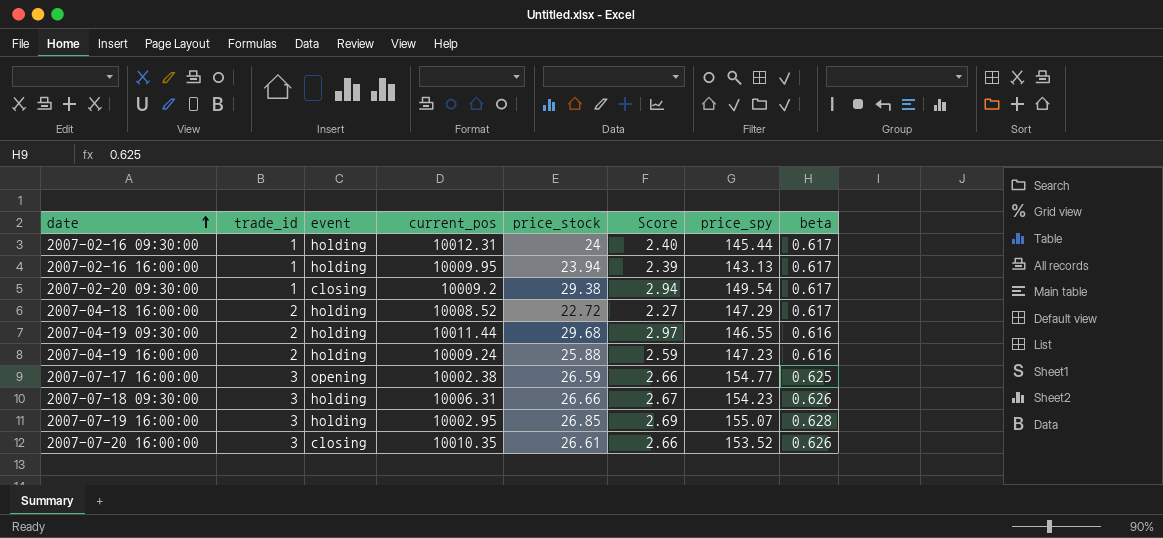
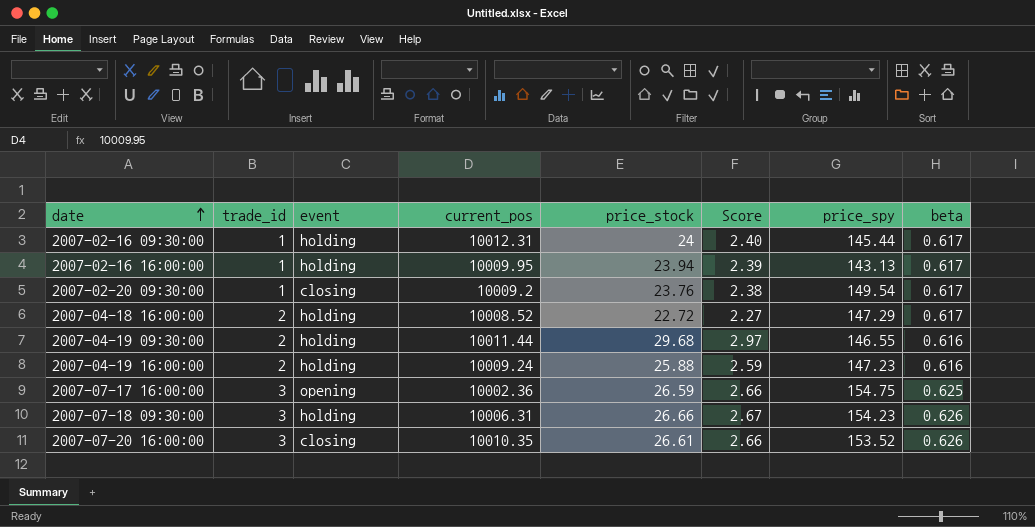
row 2007-07-19 16:00:00: 3 | holding | 10002.95 | 26.85 | 2.69 | 155.07 | 0.628 -> none
2007-02-20 09:30:00 | price_stock: 29.38 -> 23.76
2007-02-20 09:30:00 | Score: 2.94 -> 2.38
2007-07-17 16:00:00 | current_pos: 10002.38 -> 10002.36
2007-07-17 16:00:00 | price_spy: 154.77 -> 154.75

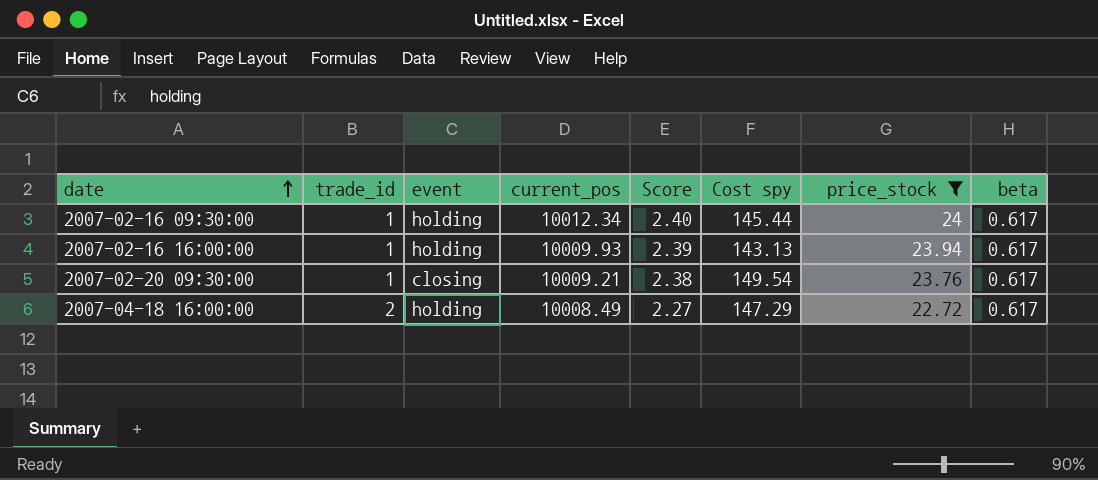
filter: none -> price_stock <= 24
column name: price_spy -> Cost spy
column price_stock | position: 5 -> 7
2007-02-16 09:30:00 | current_pos: 10012.31 -> 10012.34
2007-02-16 16:00:00 | current_pos: 10009.95 -> 10009.93
2007-02-20 09:30:00 | current_pos: 10009.2 -> 10009.21
2007-04-18 16:00:00 | current_pos: 10008.52 -> 10008.49

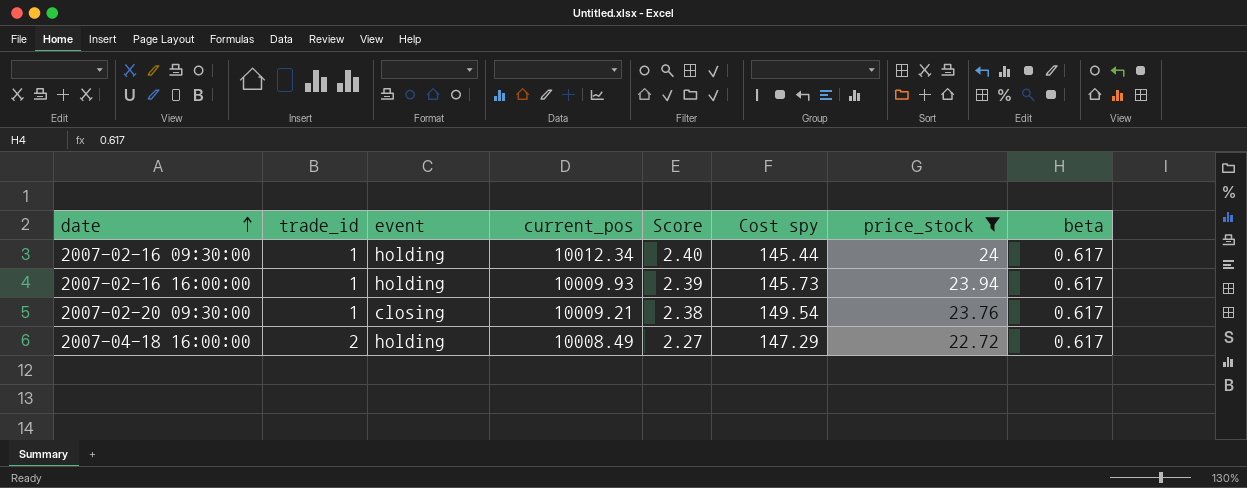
2007-02-16 16:00:00 | Cost spy: 143.13 -> 145.73

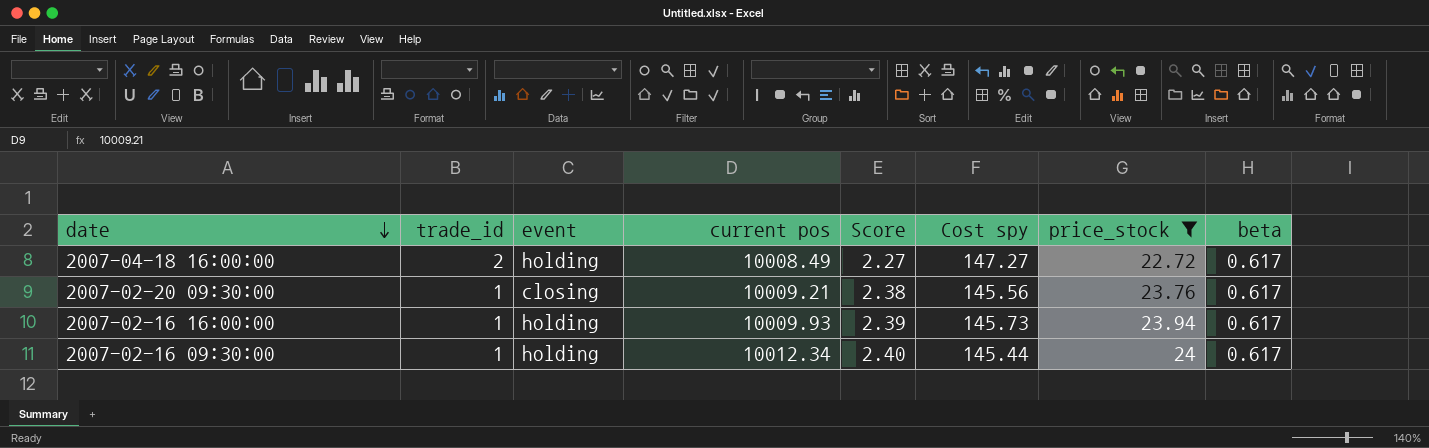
row order: date ascending -> date descending
column name: current_pos -> current pos
2007-04-18 16:00:00 | Cost spy: 147.29 -> 147.27
2007-02-20 09:30:00 | Cost spy: 149.54 -> 145.56

